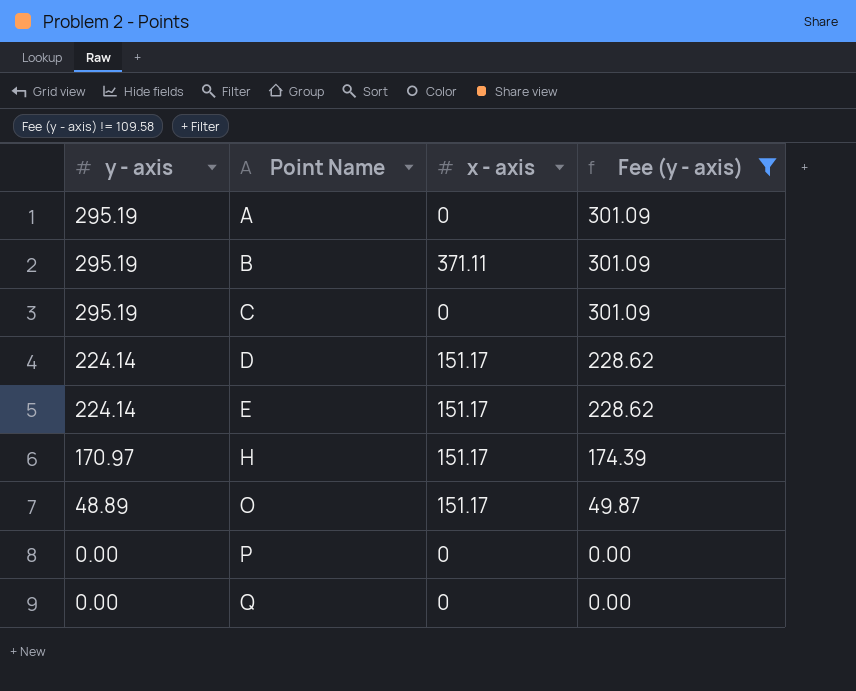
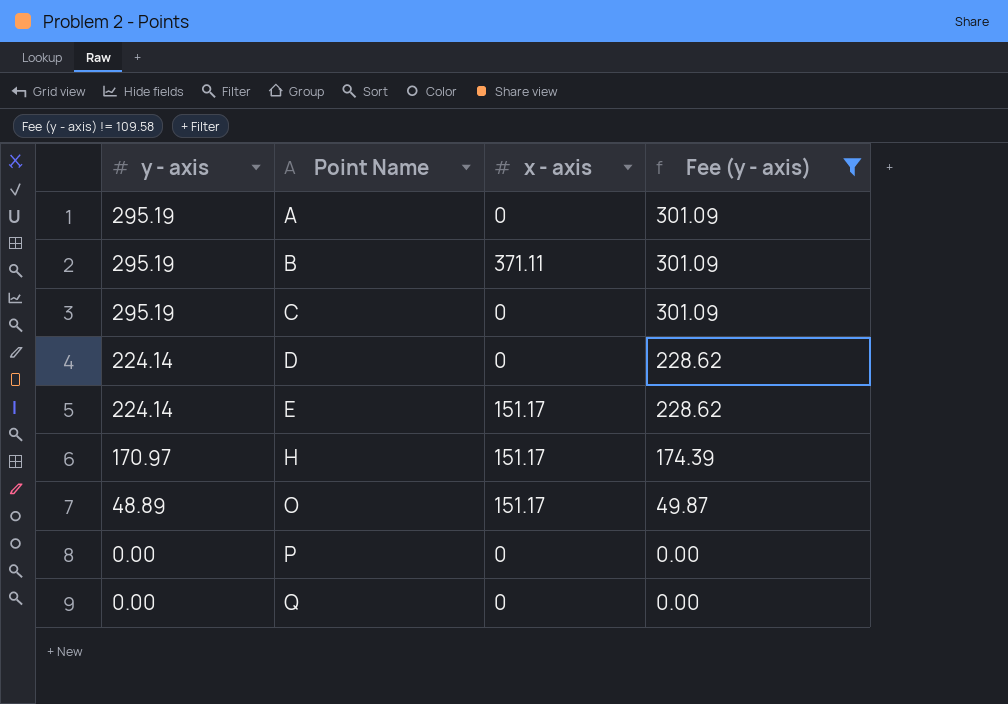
D | x - axis: 151.17 -> 0

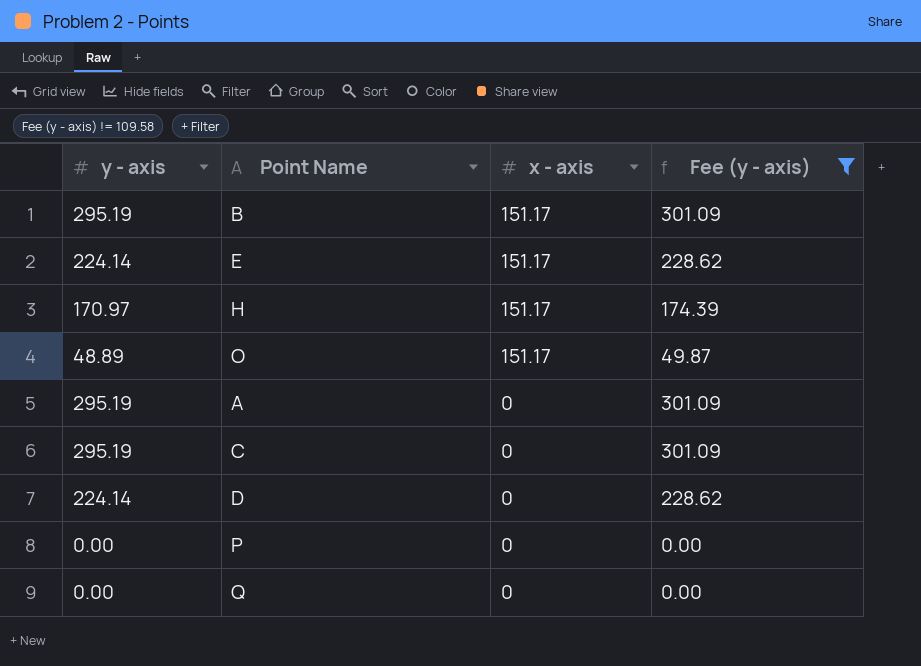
row order: y - axis descending -> x - axis descending
B | x - axis: 371.11 -> 151.17

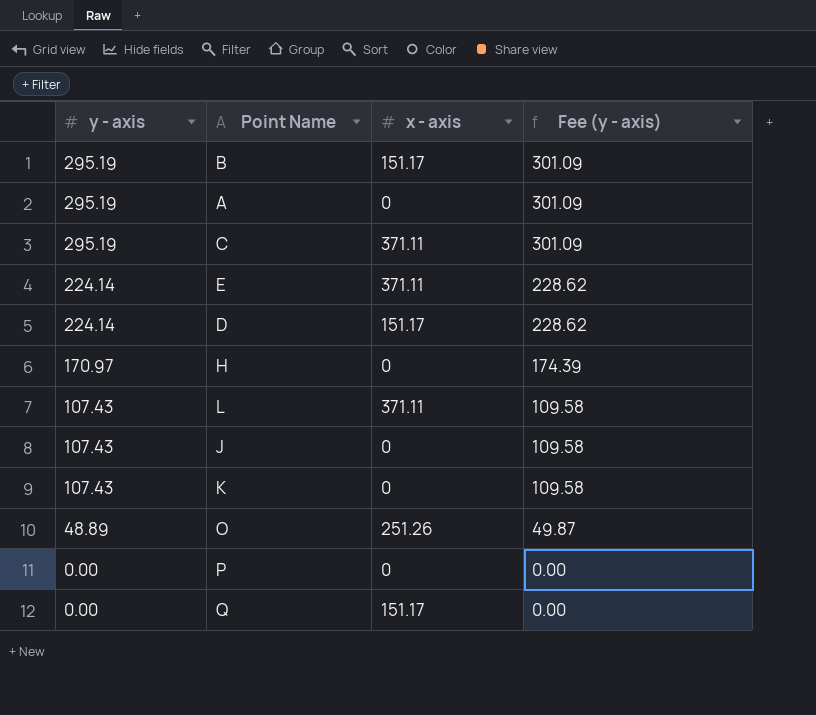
filter: Fee (y - axis) != 109.58 -> none
row order: x - axis descending -> y - axis descending
C | x - axis: 0 -> 371.11
E | x - axis: 151.17 -> 371.11
D | x - axis: 0 -> 151.17
H | x - axis: 151.17 -> 0
O | x - axis: 151.17 -> 251.26
Q | x - axis: 0 -> 151.17

